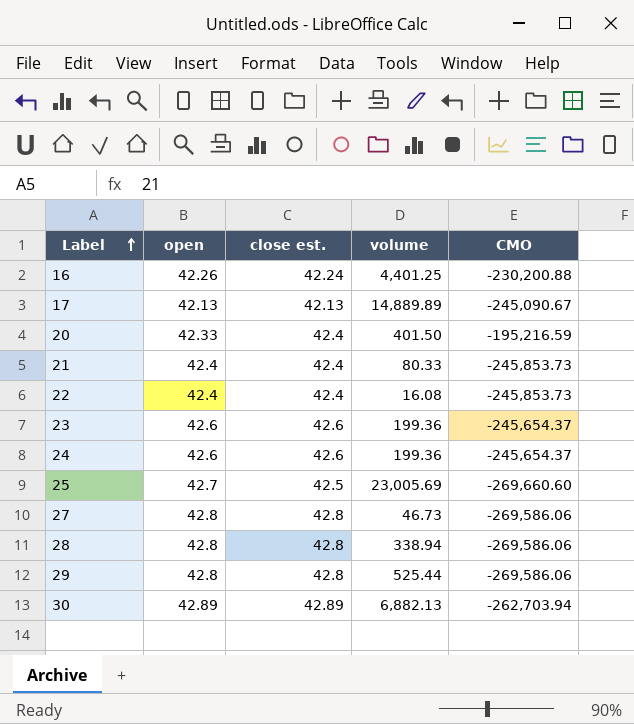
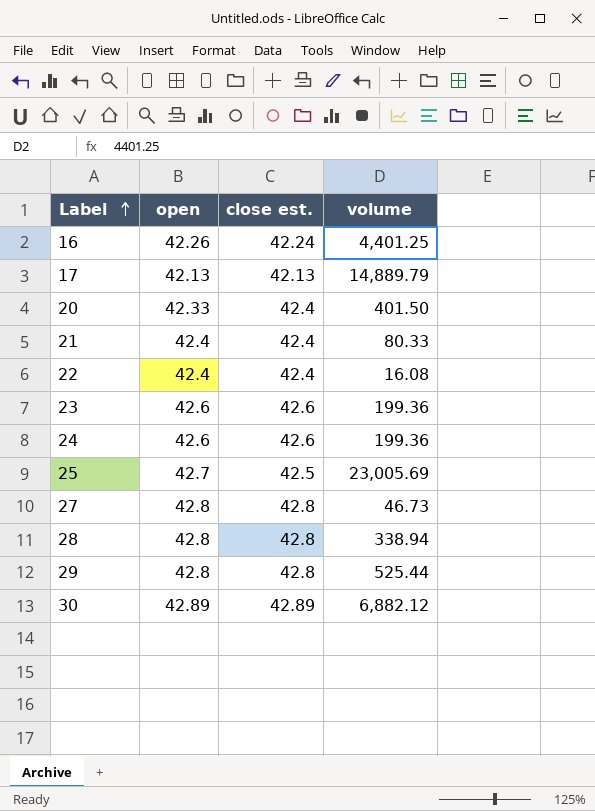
column CMO | position: 5 -> none
17 | volume: 14,889.89 -> 14,889.79
30 | volume: 6,882.13 -> 6,882.12

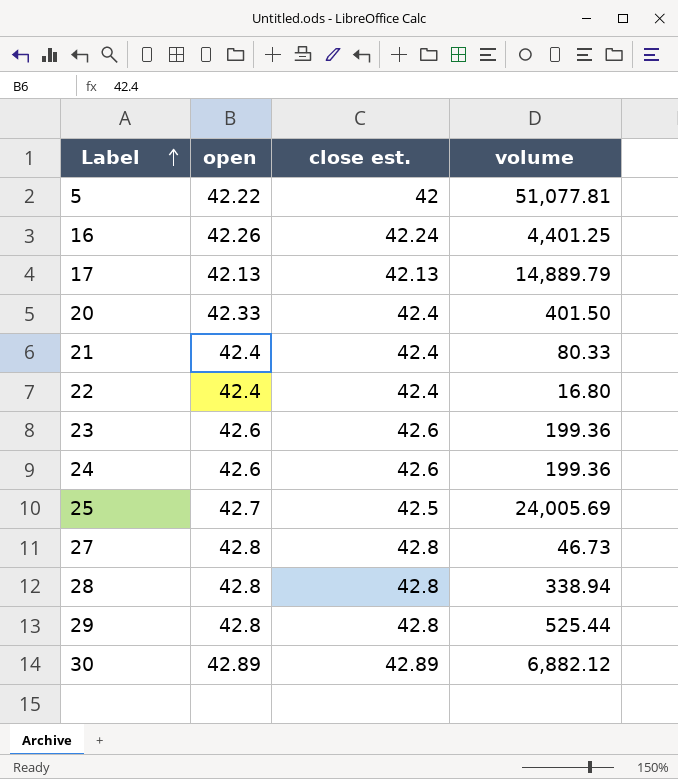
row 5: none -> 42.22 | 42 | 51,077.81
22 | volume: 16.08 -> 16.80
25 | volume: 23,005.69 -> 24,005.69

